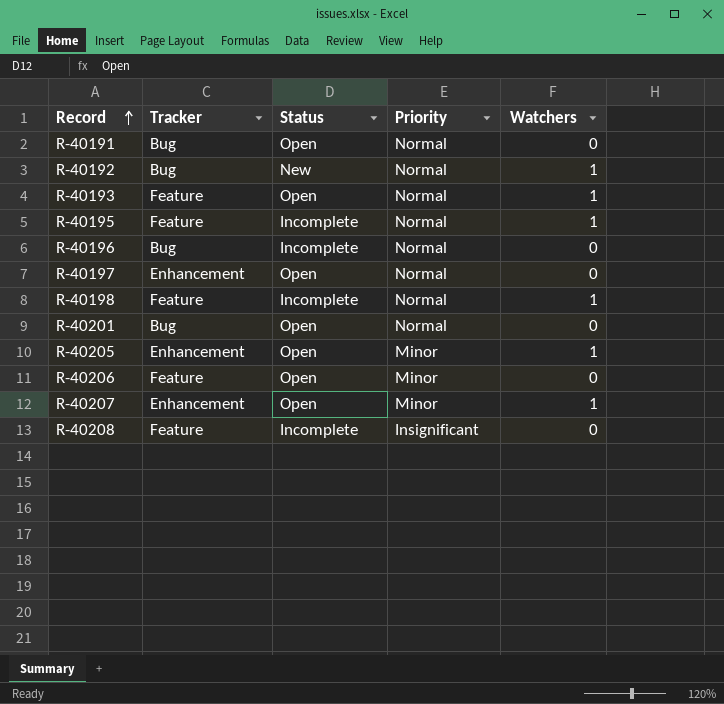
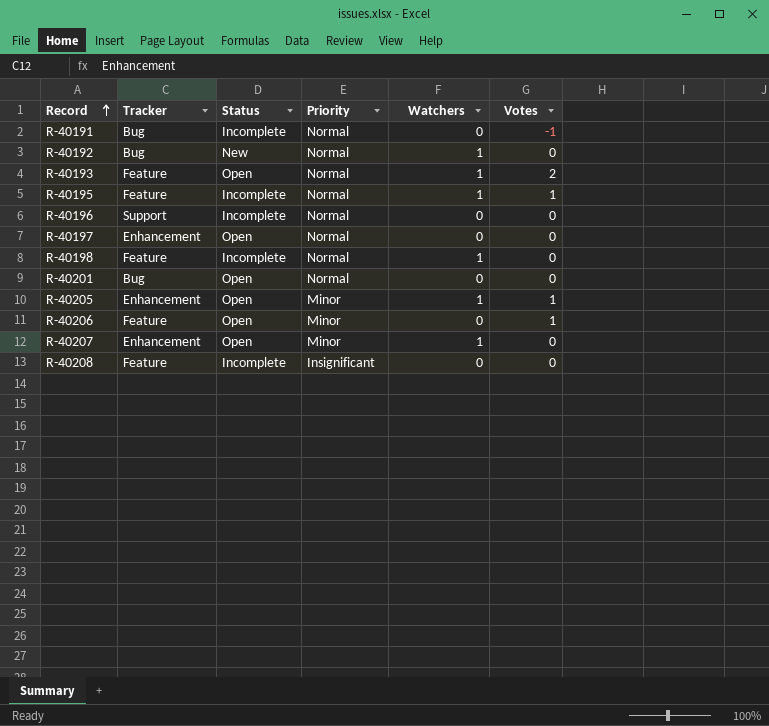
column Votes | position: none -> 6
R-40191 | Status: Open -> Incomplete
R-40196 | Tracker: Bug -> Support

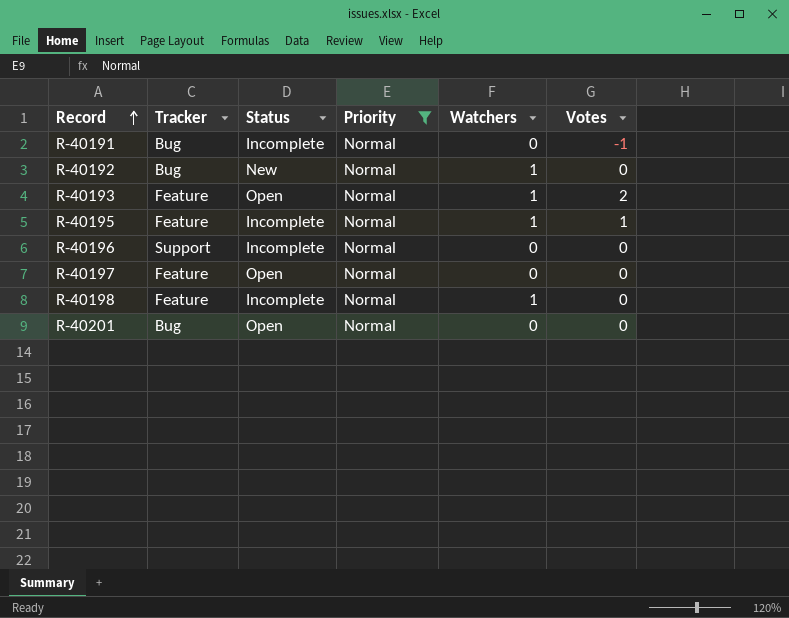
filter: none -> Priority = Normal
R-40197 | Tracker: Enhancement -> Feature

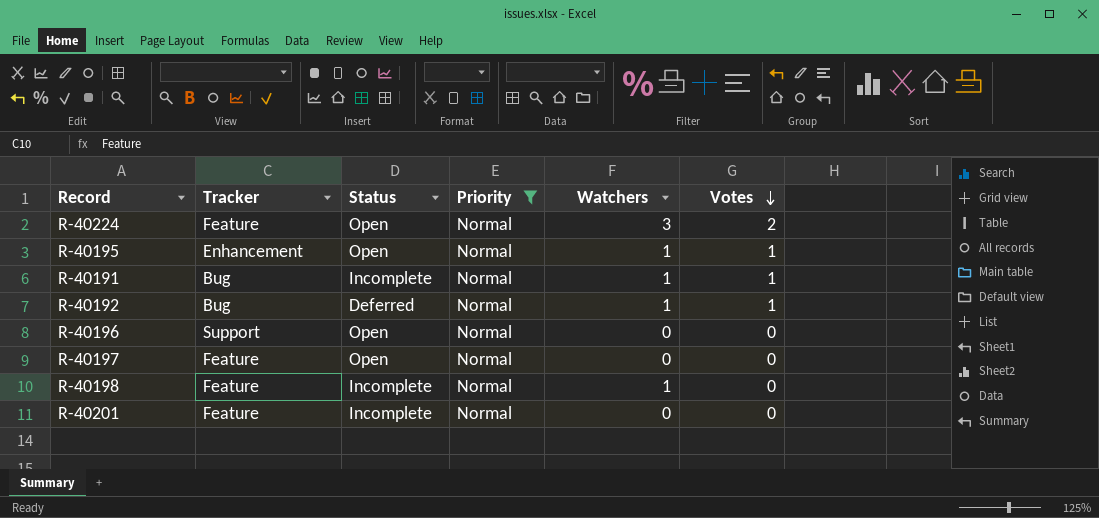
row order: Record ascending -> Votes descending
row R-40193: Feature | Open | Normal | 1 | 2 -> none
row R-40224: none -> Feature | Open | Normal | 3 | 2
R-40195 | Tracker: Feature -> Enhancement
R-40195 | Status: Incomplete -> Open
R-40191 | Watchers: 0 -> 1
R-40191 | Votes: -1 -> 1
R-40192 | Status: New -> Deferred
R-40192 | Votes: 0 -> 1
R-40196 | Status: Incomplete -> Open
R-40201 | Tracker: Bug -> Feature
R-40201 | Status: Open -> Incomplete

